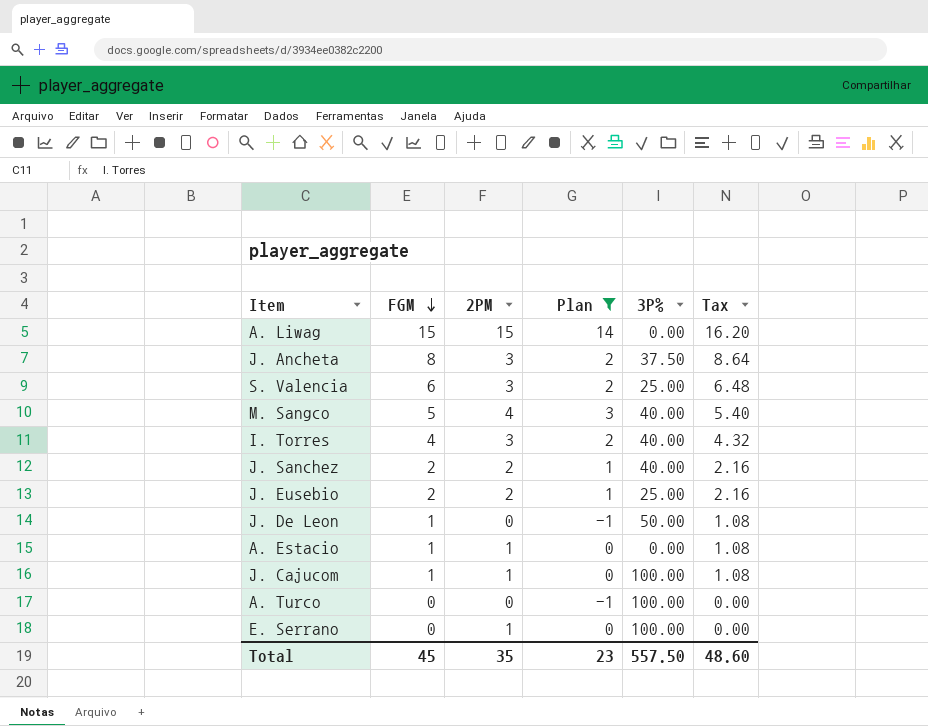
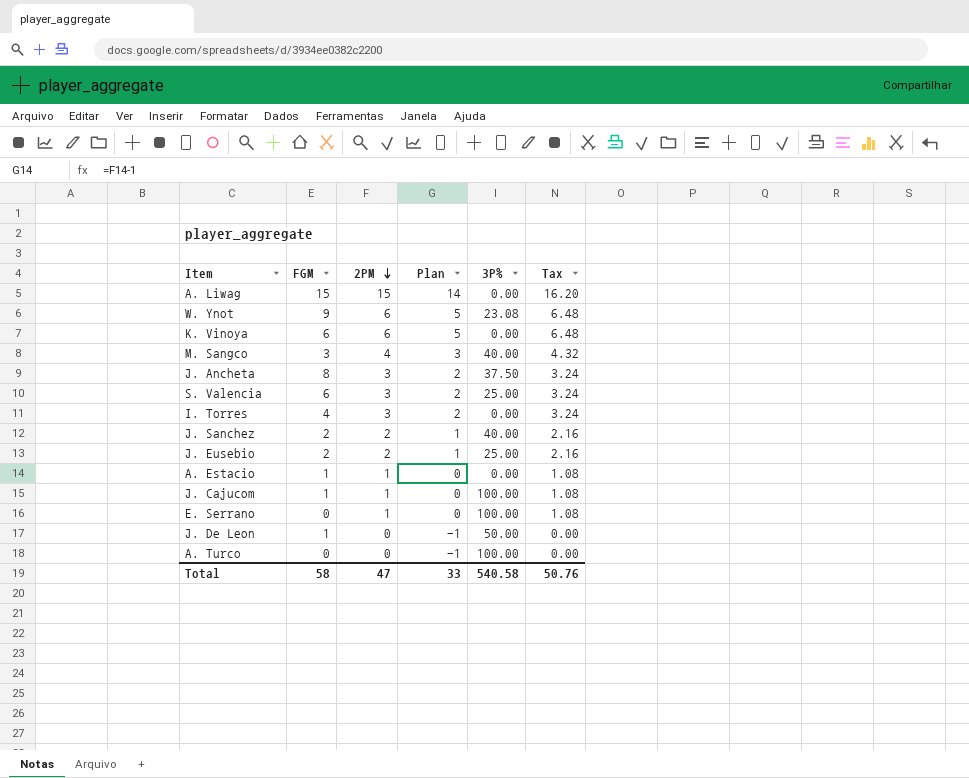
filter: Plan != 5 -> none
row order: FGM descending -> 2PM descending
column Tax | formula: [FGM] * 1.08 -> [2PM] * 1.08
M. Sangco | FGM: 5 -> 3
I. Torres | 3P%: 40.00 -> 0.00
Total | FGM: 45 -> 58
Total | 2PM: 35 -> 47
Total | Plan: 23 -> 33
Total | 3P%: 557.50 -> 540.58
Total | Tax: 48.60 -> 50.76

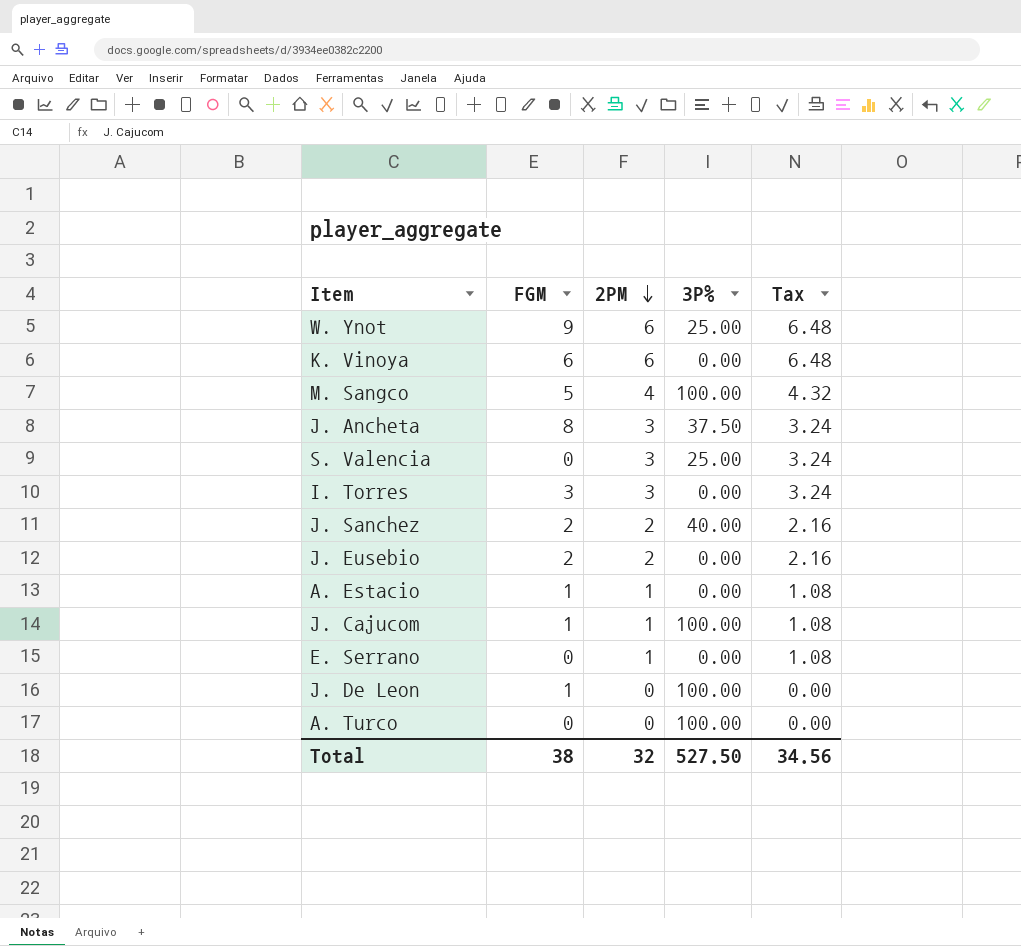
column Plan | formula: [2PM] - 1 -> none
row A. Liwag: 15 | 15 | 14 | 0.00 | 16.20 -> none
W. Ynot | 3P%: 23.08 -> 25.00
M. Sangco | FGM: 3 -> 5
M. Sangco | 3P%: 40.00 -> 100.00
S. Valencia | FGM: 6 -> 0
I. Torres | FGM: 4 -> 3
J. Eusebio | 3P%: 25.00 -> 0.00
E. Serrano | 3P%: 100.00 -> 0.00
J. De Leon | 3P%: 50.00 -> 100.00
Total | FGM: 58 -> 38
Total | 2PM: 47 -> 32
Total | 3P%: 540.58 -> 527.50
Total | Tax: 50.76 -> 34.56

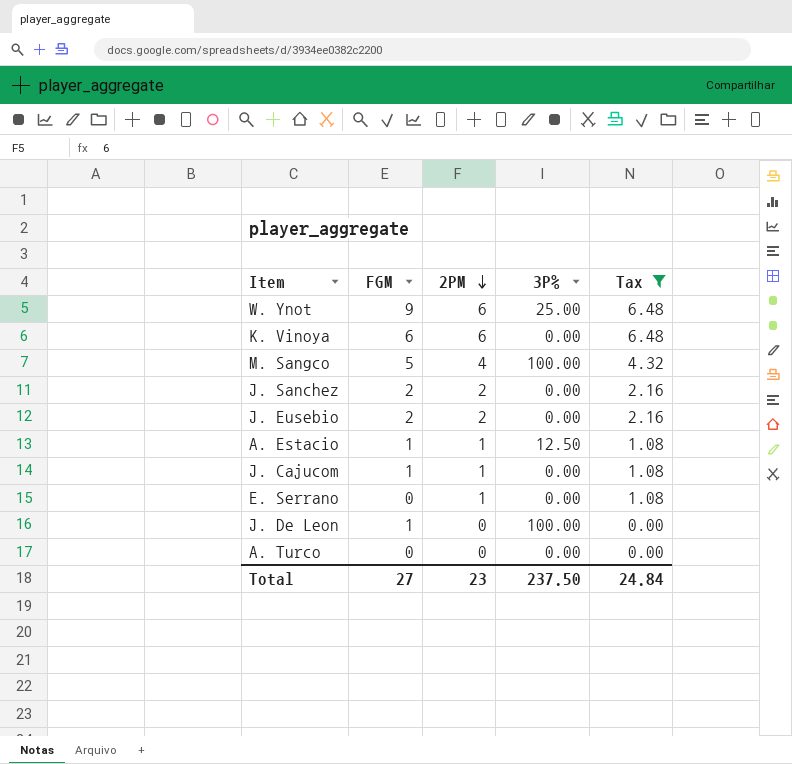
filter: none -> Tax != 3.24
J. Sanchez | 3P%: 40.00 -> 0.00
A. Estacio | 3P%: 0.00 -> 12.50
J. Cajucom | 3P%: 100.00 -> 0.00
A. Turco | 3P%: 100.00 -> 0.00
Total | FGM: 38 -> 27
Total | 2PM: 32 -> 23
Total | 3P%: 527.50 -> 237.50
Total | Tax: 34.56 -> 24.84

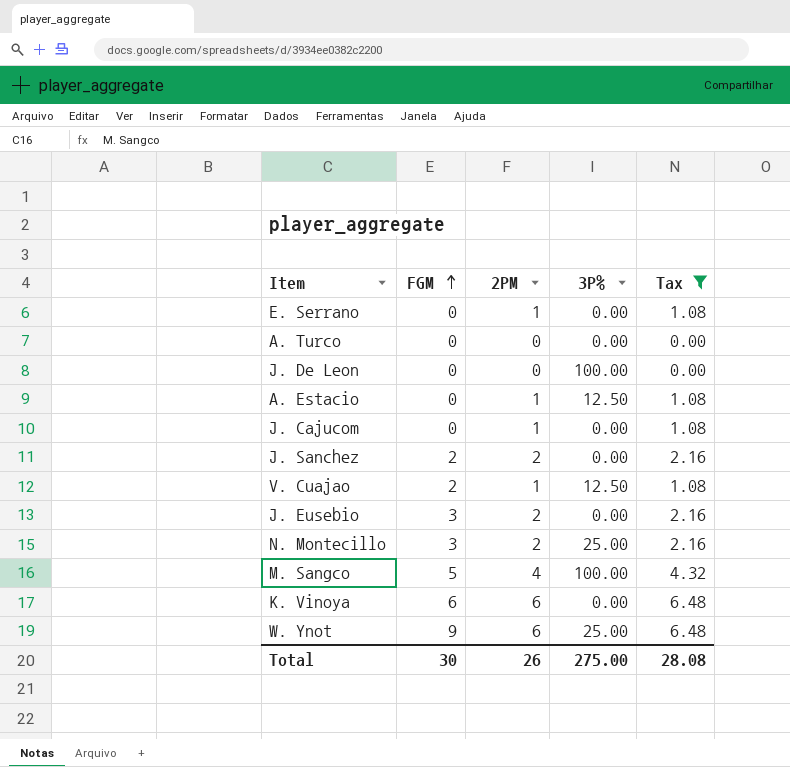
row order: 2PM descending -> FGM ascending
J. De Leon | FGM: 1 -> 0
A. Estacio | FGM: 1 -> 0
J. Cajucom | FGM: 1 -> 0
row V. Cuajao: none -> 2 | 1 | 12.50 | 1.08
J. Eusebio | FGM: 2 -> 3
row N. Montecillo: none -> 3 | 2 | 25.00 | 2.16
Total | FGM: 27 -> 30
Total | 2PM: 23 -> 26
Total | 3P%: 237.50 -> 275.00
Total | Tax: 24.84 -> 28.08

